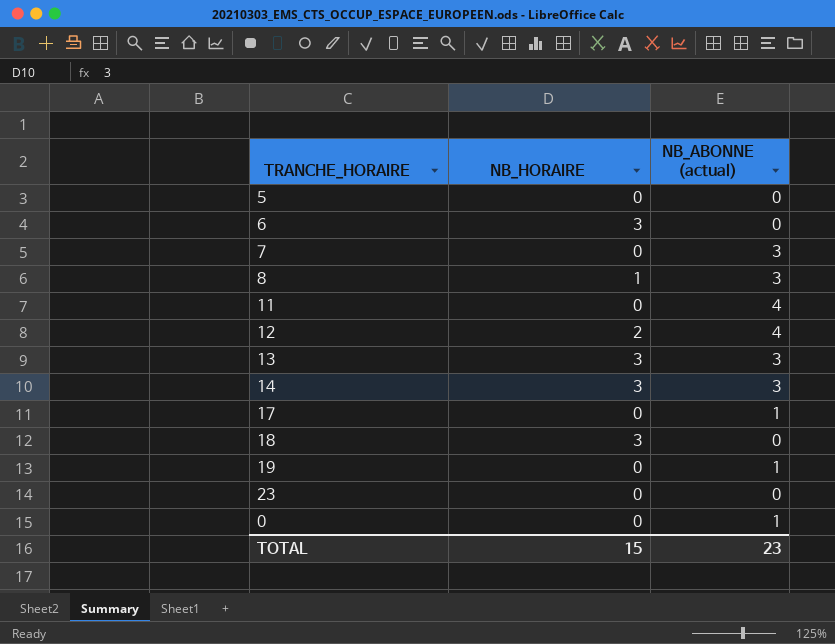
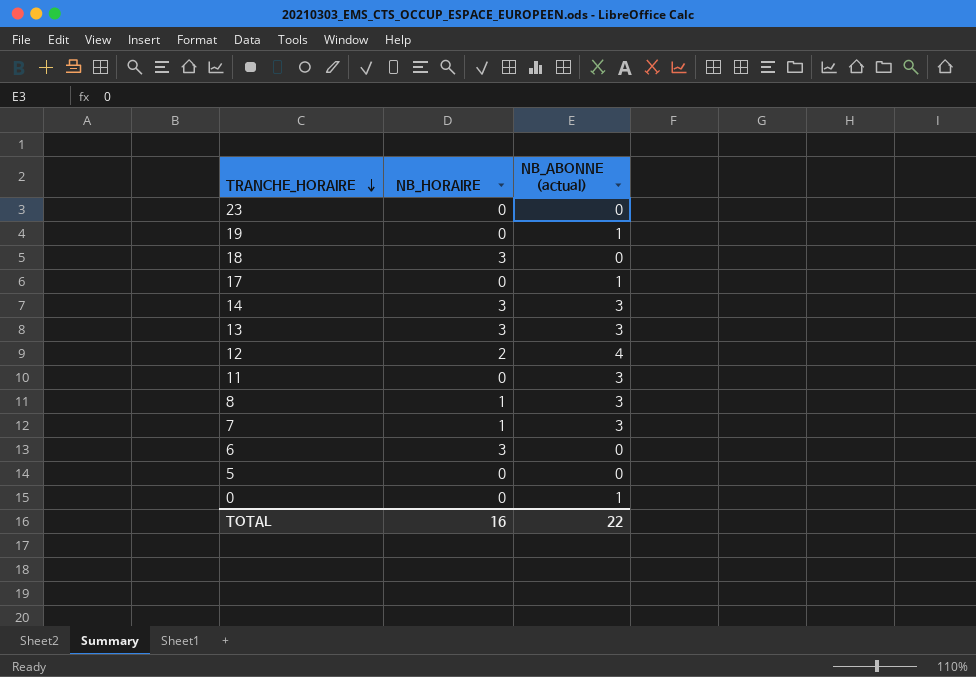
row order: none -> TRANCHE_HORAIRE descending
11 | NB_ABONNE (actual): 4 -> 3
7 | NB_HORAIRE: 0 -> 1
TOTAL | NB_HORAIRE: 15 -> 16
TOTAL | NB_ABONNE (actual): 23 -> 22

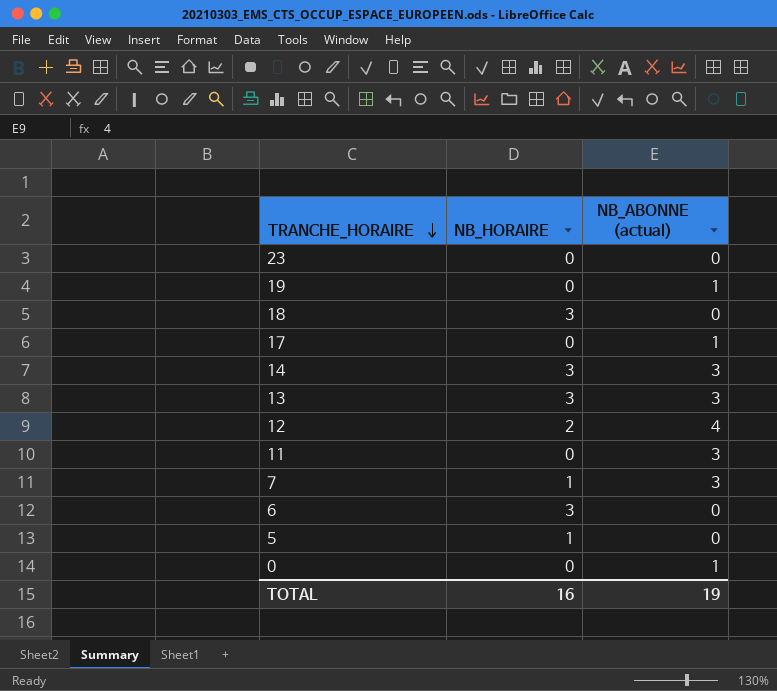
row 8: 1 | 3 -> none
5 | NB_HORAIRE: 0 -> 1
TOTAL | NB_ABONNE (actual): 22 -> 19

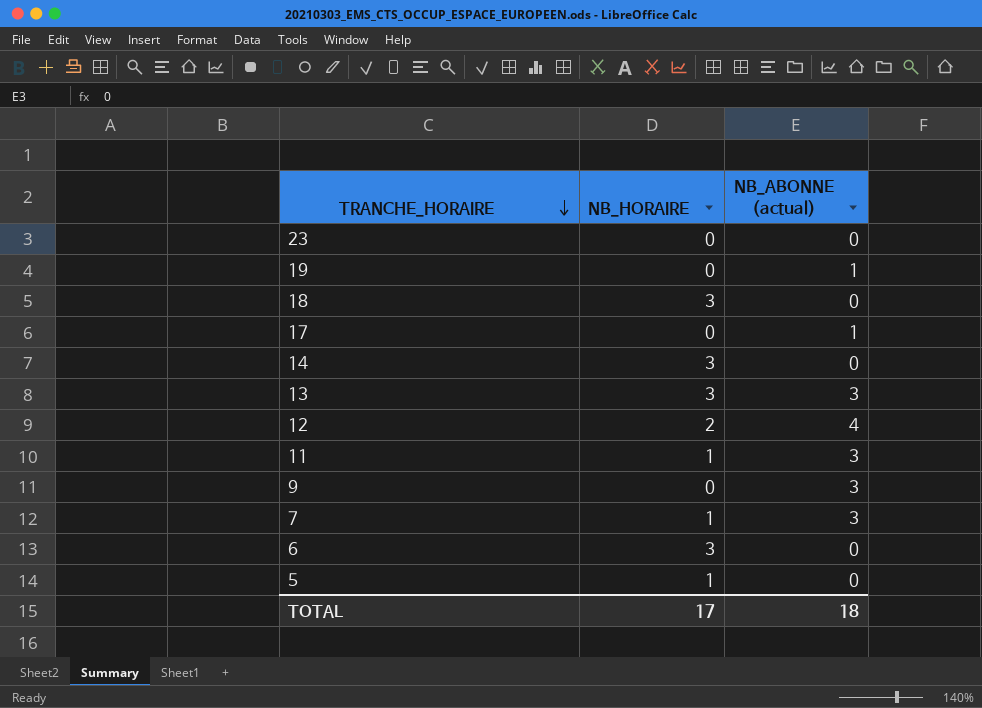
row 0: 0 | 1 -> none
14 | NB_ABONNE (actual): 3 -> 0
11 | NB_HORAIRE: 0 -> 1
row 9: none -> 0 | 3
TOTAL | NB_HORAIRE: 16 -> 17
TOTAL | NB_ABONNE (actual): 19 -> 18

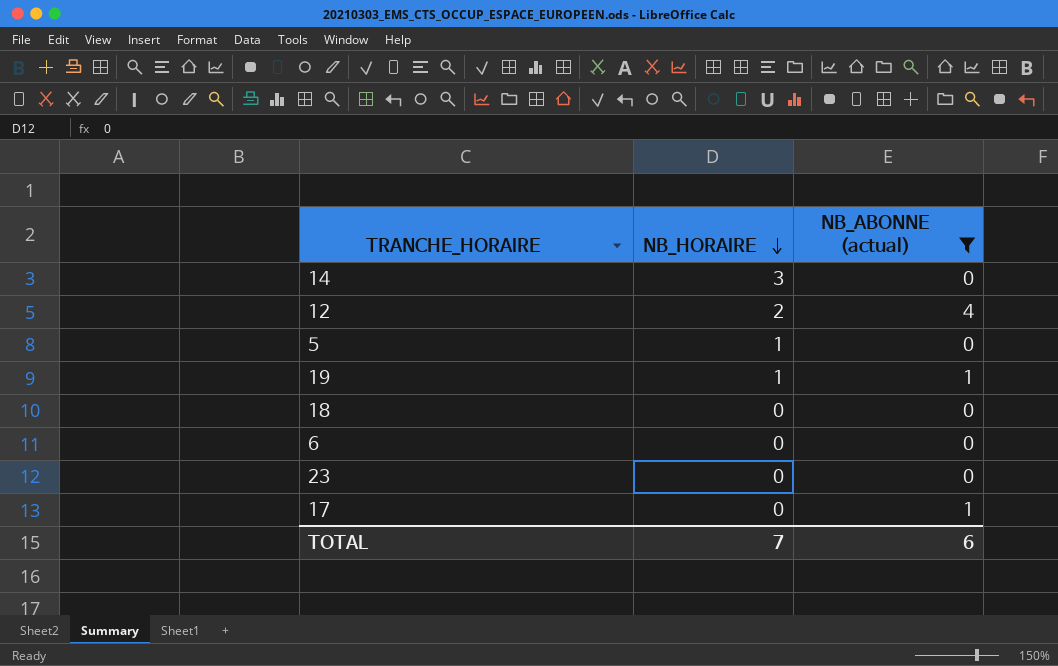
filter: none -> NB_ABONNE (actual) != 3
row order: TRANCHE_HORAIRE descending -> NB_HORAIRE descending
19 | NB_HORAIRE: 0 -> 1
18 | NB_HORAIRE: 3 -> 0
6 | NB_HORAIRE: 3 -> 0
TOTAL | NB_HORAIRE: 17 -> 7
TOTAL | NB_ABONNE (actual): 18 -> 6

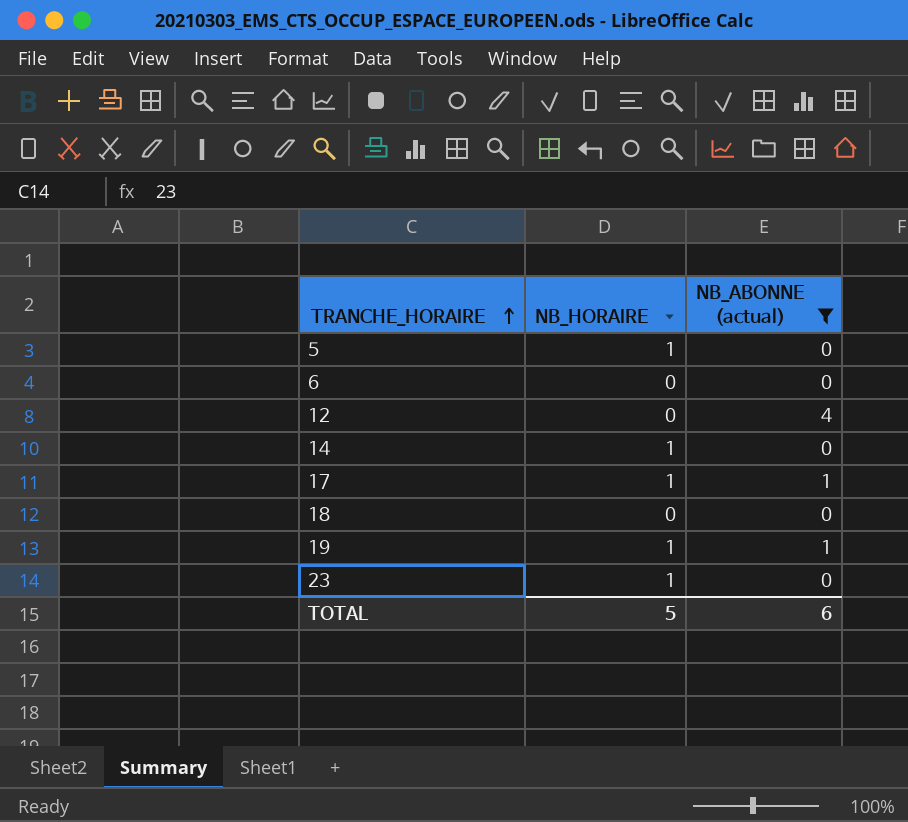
row order: NB_HORAIRE descending -> TRANCHE_HORAIRE ascending
12 | NB_HORAIRE: 2 -> 0
14 | NB_HORAIRE: 3 -> 1
17 | NB_HORAIRE: 0 -> 1
23 | NB_HORAIRE: 0 -> 1
TOTAL | NB_HORAIRE: 7 -> 5

